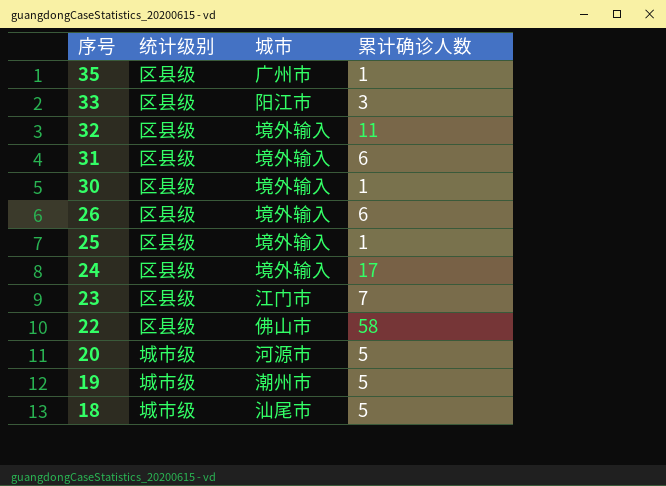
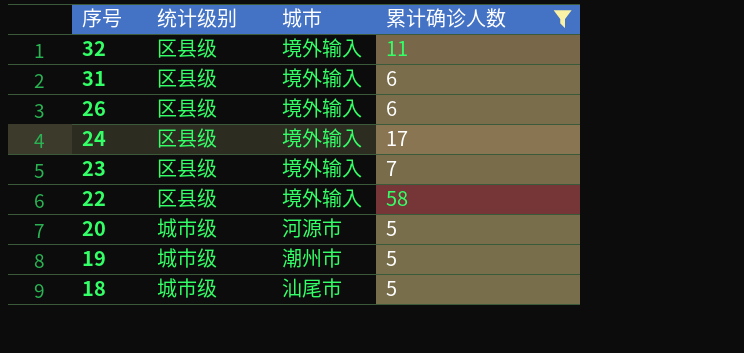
filter: none -> 累计确诊人数 >= 5
23 | 城市: 江门市 -> 境外输入
22 | 城市: 佛山市 -> 境外输入

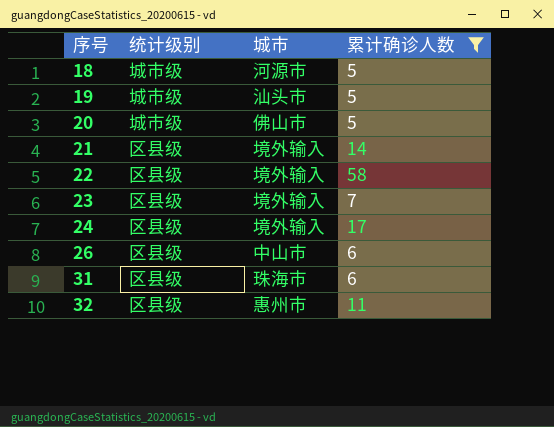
row order: 序号 descending -> 序号 ascending
18 | 城市: 汕尾市 -> 河源市
19 | 城市: 潮州市 -> 汕头市
20 | 城市: 河源市 -> 佛山市
row 21: none -> 区县级 | 境外输入 | 14
26 | 城市: 境外输入 -> 中山市
31 | 城市: 境外输入 -> 珠海市
32 | 城市: 境外输入 -> 惠州市

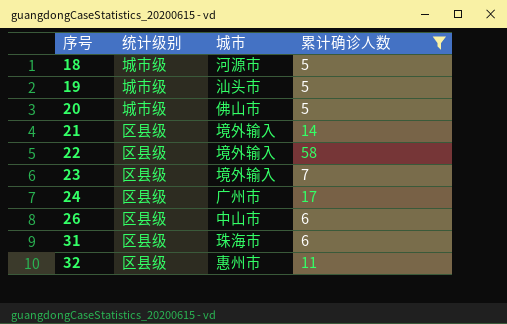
24 | 城市: 境外输入 -> 广州市

